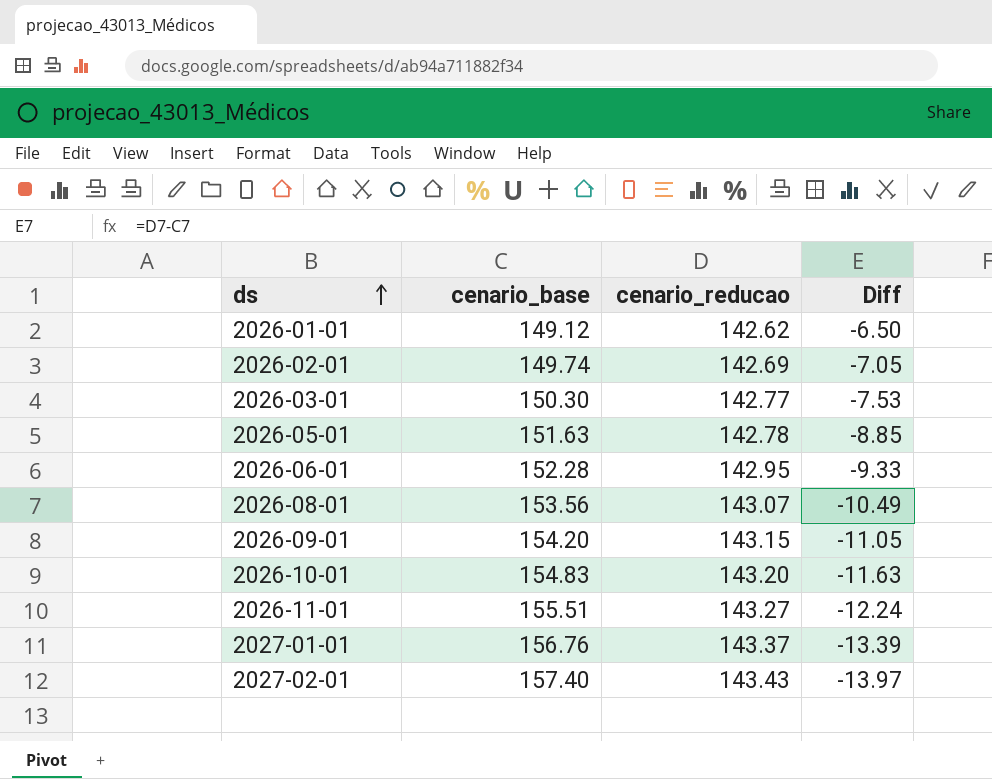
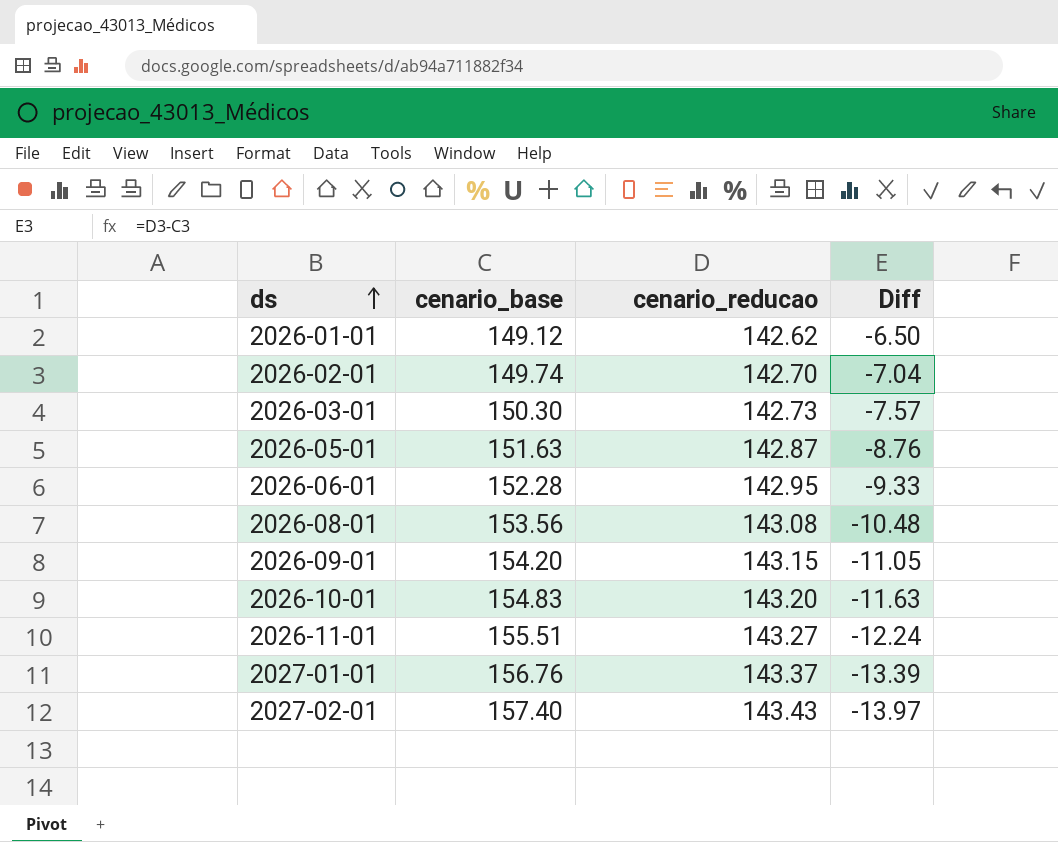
2026-02-01 | cenario_reducao: 142.69 -> 142.70
2026-02-01 | Diff: -7.05 -> -7.04
2026-03-01 | cenario_reducao: 142.77 -> 142.73
2026-03-01 | Diff: -7.53 -> -7.57
2026-05-01 | cenario_reducao: 142.78 -> 142.87
2026-05-01 | Diff: -8.85 -> -8.76
2026-08-01 | cenario_reducao: 143.07 -> 143.08
2026-08-01 | Diff: -10.49 -> -10.48

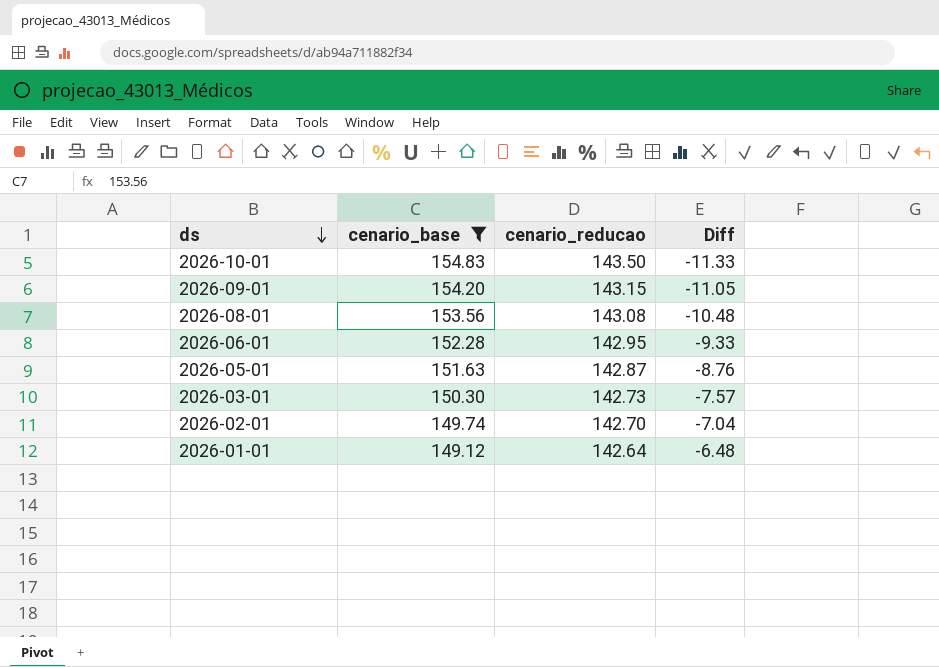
filter: none -> cenario_base <= 154.83
row order: ds ascending -> ds descending
2026-10-01 | cenario_reducao: 143.20 -> 143.50
2026-10-01 | Diff: -11.63 -> -11.33
2026-01-01 | cenario_reducao: 142.62 -> 142.64
2026-01-01 | Diff: -6.50 -> -6.48

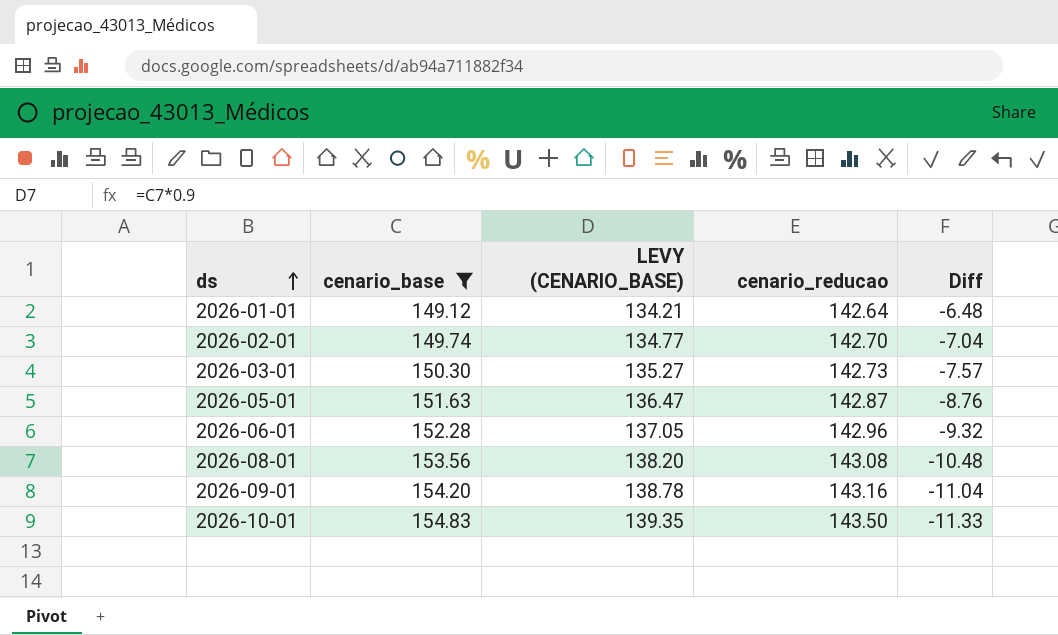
row order: ds descending -> ds ascending
column LEVY (CENARIO_BASE) | formula: none -> [cenario_base] * 0.9
2026-06-01 | cenario_reducao: 142.95 -> 142.96
2026-06-01 | Diff: -9.33 -> -9.32
2026-09-01 | cenario_reducao: 143.15 -> 143.16
2026-09-01 | Diff: -11.05 -> -11.04

